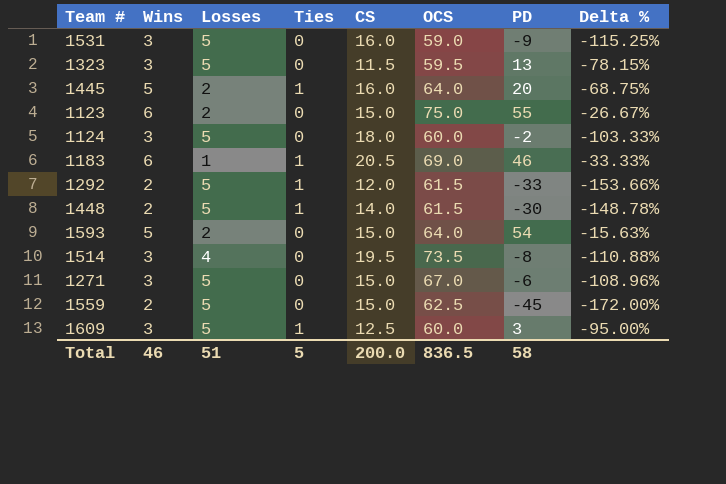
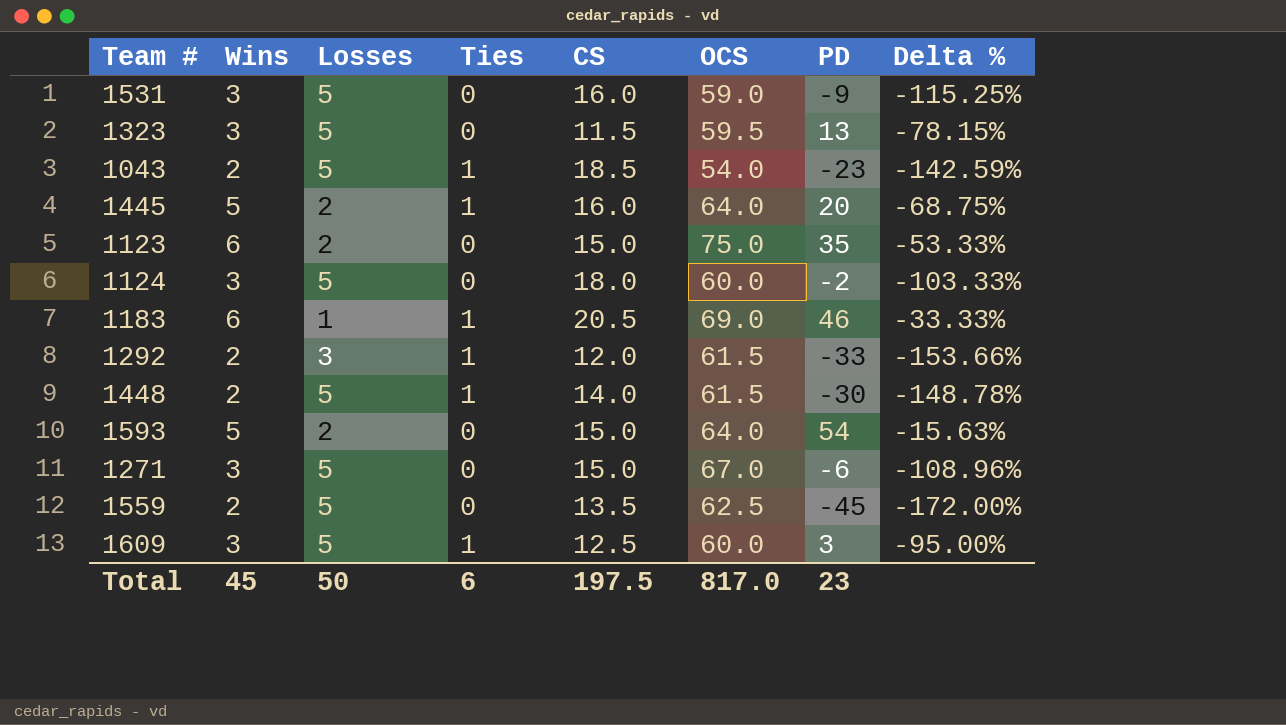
row 1514: 3 | 4 | 0 | 19.5 | 73.5 | -8 | -110.88% -> none
row 1043: none -> 2 | 5 | 1 | 18.5 | 54.0 | -23 | -142.59%
1123 | PD: 55 -> 35
1123 | Delta %: -26.67% -> -53.33%
1292 | Losses: 5 -> 3
1559 | CS: 15.0 -> 13.5
Total | Wins: 46 -> 45
Total | Losses: 51 -> 50
Total | Ties: 5 -> 6
Total | CS: 200.0 -> 197.5
Total | OCS: 836.5 -> 817.0
Total | PD: 58 -> 23

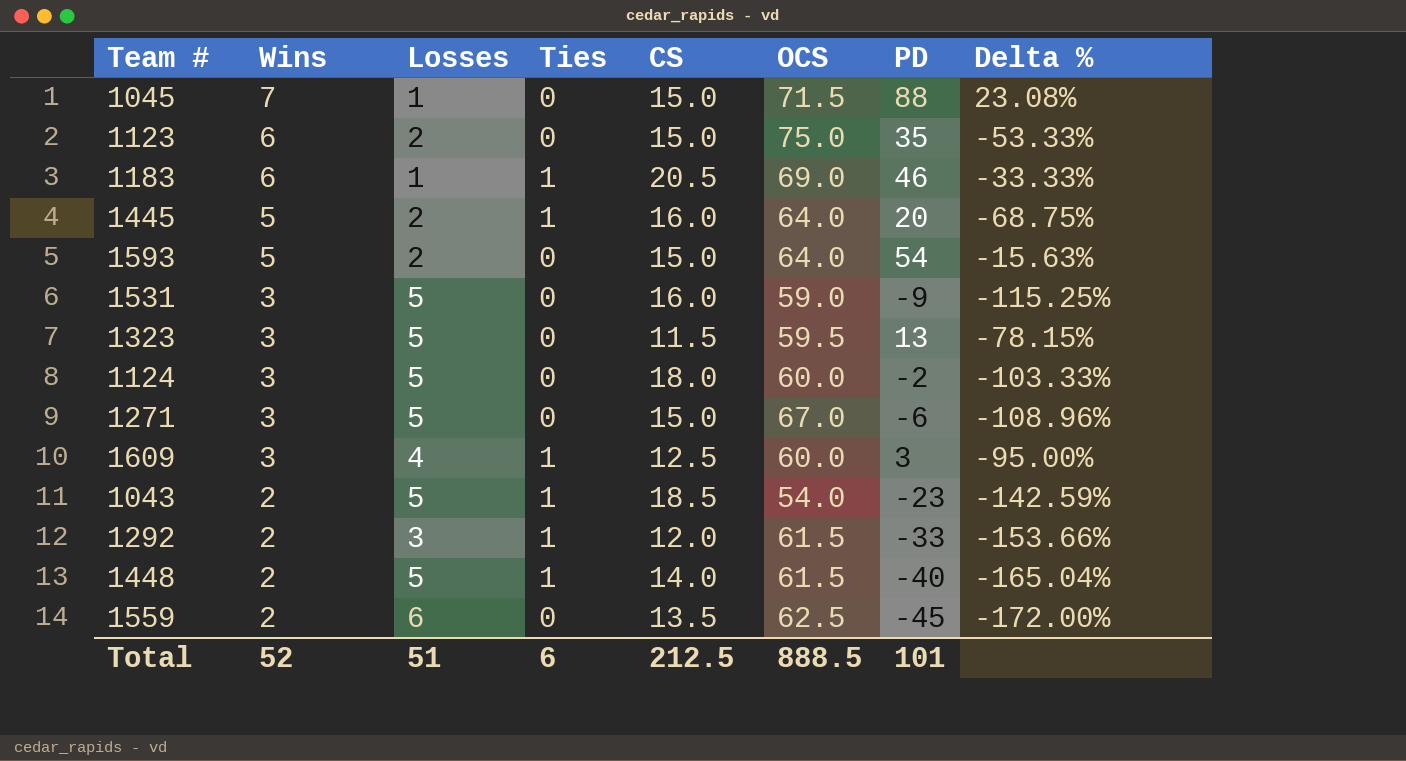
row order: none -> Wins descending
row 1045: none -> 7 | 1 | 0 | 15.0 | 71.5 | 88 | 23.08%
1609 | Losses: 5 -> 4
1448 | PD: -30 -> -40
1448 | Delta %: -148.78% -> -165.04%
1559 | Losses: 5 -> 6
Total | Wins: 45 -> 52
Total | Losses: 50 -> 51
Total | CS: 197.5 -> 212.5
Total | OCS: 817.0 -> 888.5
Total | PD: 23 -> 101

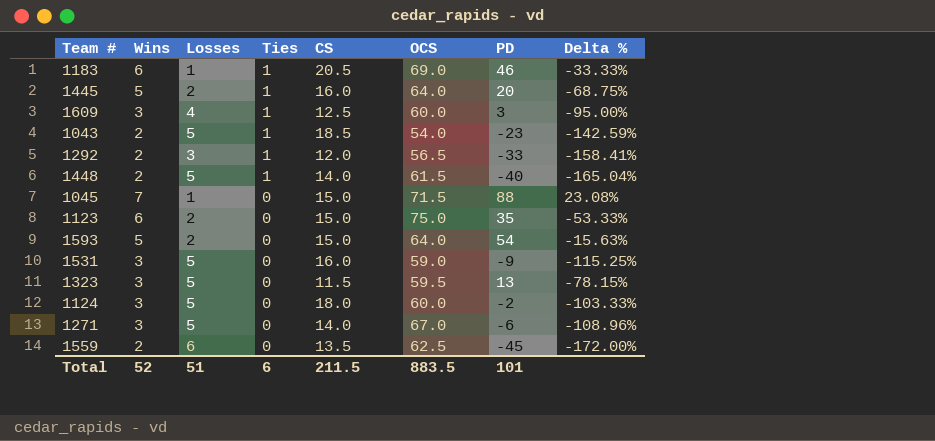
row order: Wins descending -> Ties descending
1292 | OCS: 61.5 -> 56.5
1292 | Delta %: -153.66% -> -158.41%
1271 | CS: 15.0 -> 14.0
Total | CS: 212.5 -> 211.5
Total | OCS: 888.5 -> 883.5

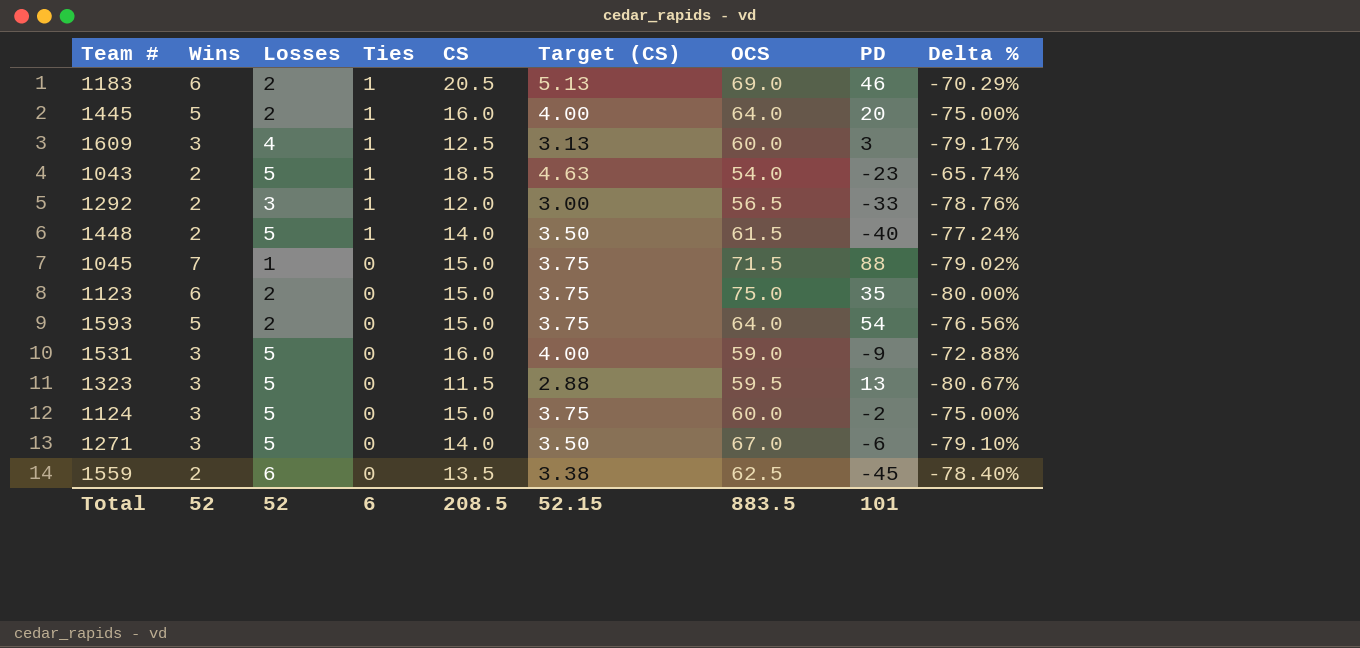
column Target (CS) | formula: none -> [CS] * 0.25
column Delta % | formula: ([PD] - [OCS]) / [OCS] -> ([CS] - [OCS]) / [OCS]
1183 | Losses: 1 -> 2
1124 | CS: 18.0 -> 15.0
Total | Losses: 51 -> 52
Total | CS: 211.5 -> 208.5

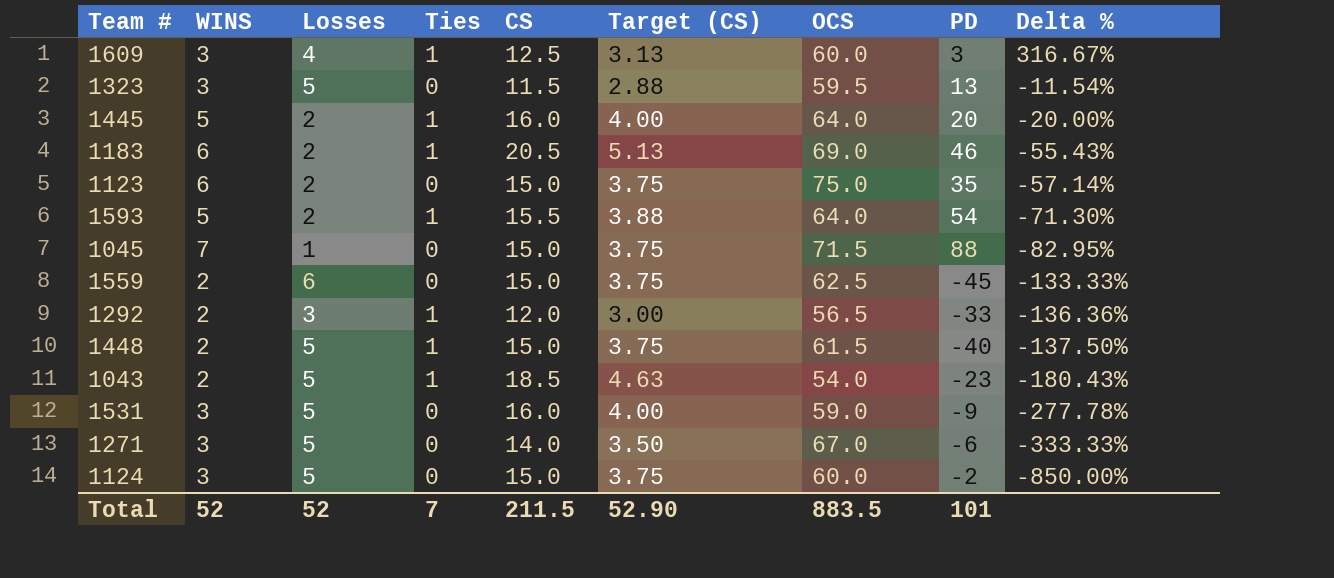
row order: Ties descending -> Delta % descending
column name: Wins -> WINS
column Delta % | formula: ([CS] - [OCS]) / [OCS] -> ([CS] - [PD]) / [PD]
1593 | Ties: 0 -> 1
1593 | CS: 15.0 -> 15.5
1593 | Target (CS): 3.75 -> 3.88
1559 | CS: 13.5 -> 15.0
1559 | Target (CS): 3.38 -> 3.75
1448 | CS: 14.0 -> 15.0
1448 | Target (CS): 3.50 -> 3.75
Total | Ties: 6 -> 7
Total | CS: 208.5 -> 211.5
Total | Target (CS): 52.15 -> 52.90

